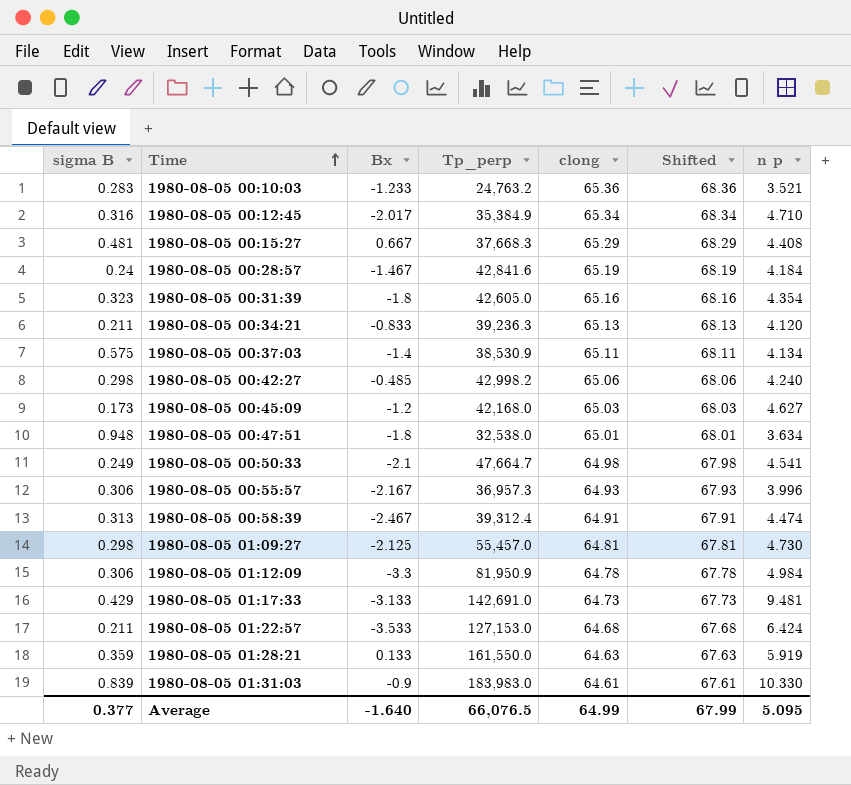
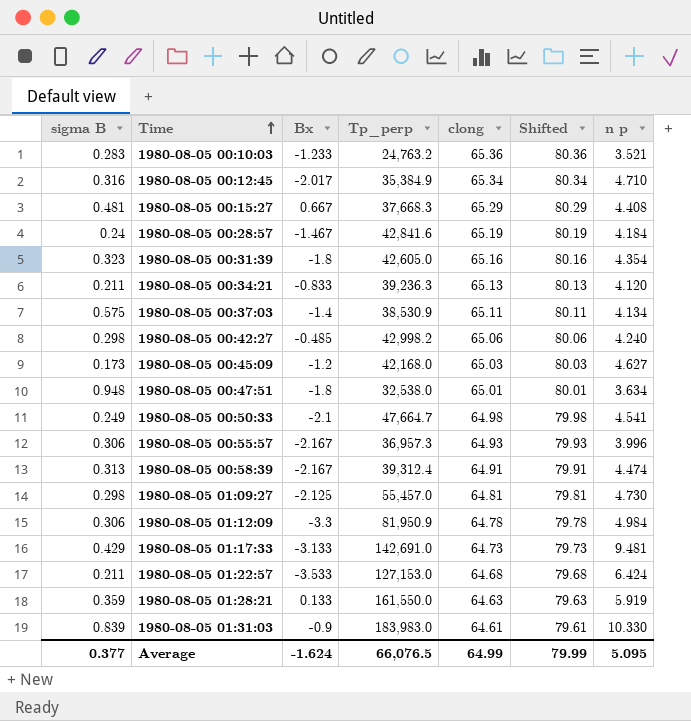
column Shifted | formula: [clong] + 3 -> [clong] + 15
1980-08-05 00:58:39 | Bx: -2.467 -> -2.167
Average | Bx: -1.640 -> -1.624
Average | Shifted: 67.99 -> 79.99

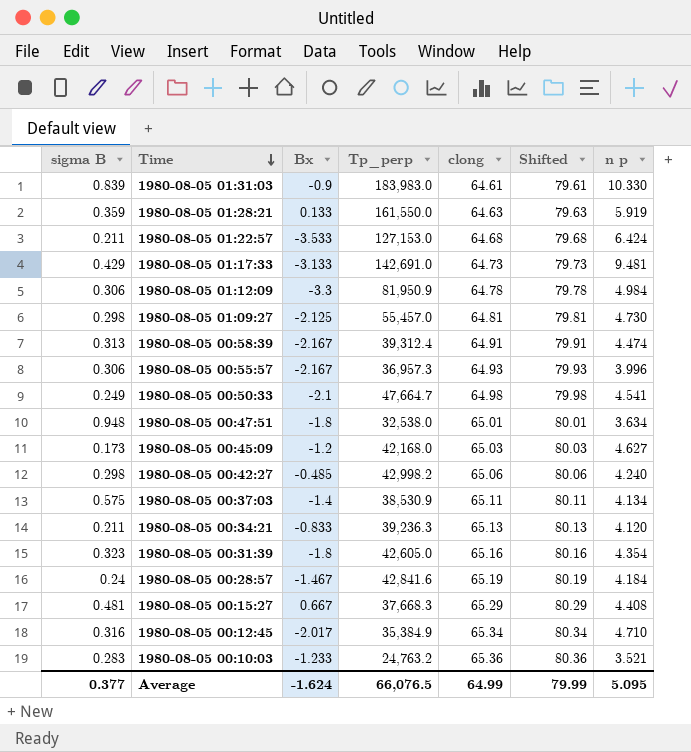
row order: Time ascending -> Time descending

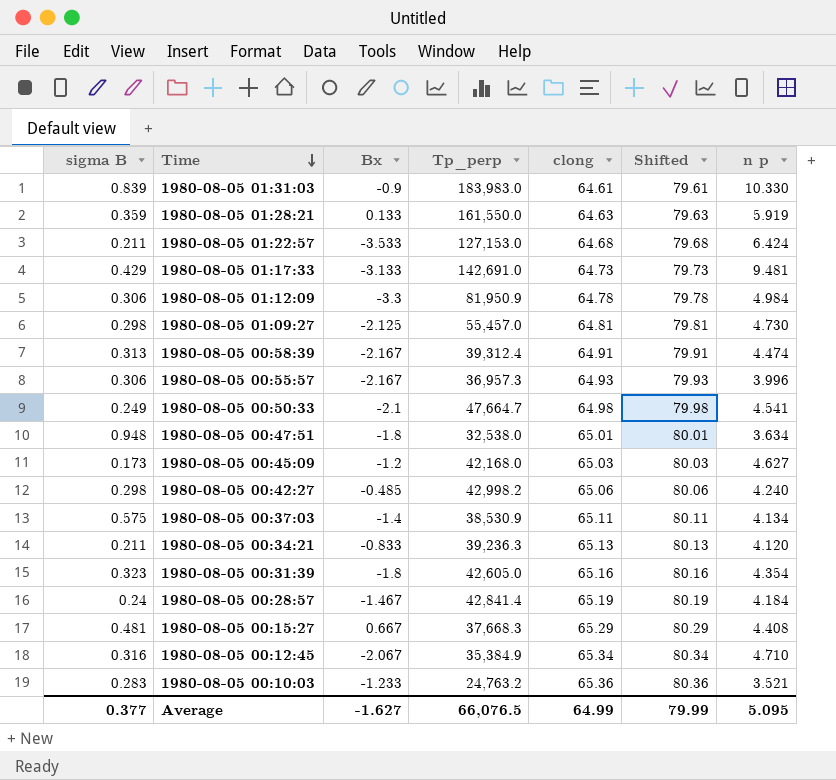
1980-08-05 00:28:57 | Tp_perp: 42,841.6 -> 42,841.4
1980-08-05 00:12:45 | Bx: -2.017 -> -2.067
Average | Bx: -1.624 -> -1.627

